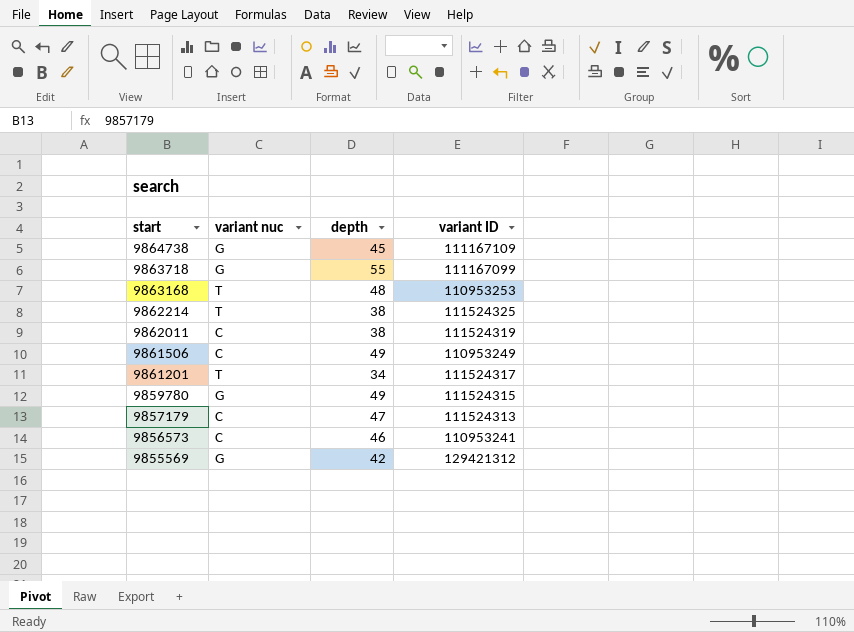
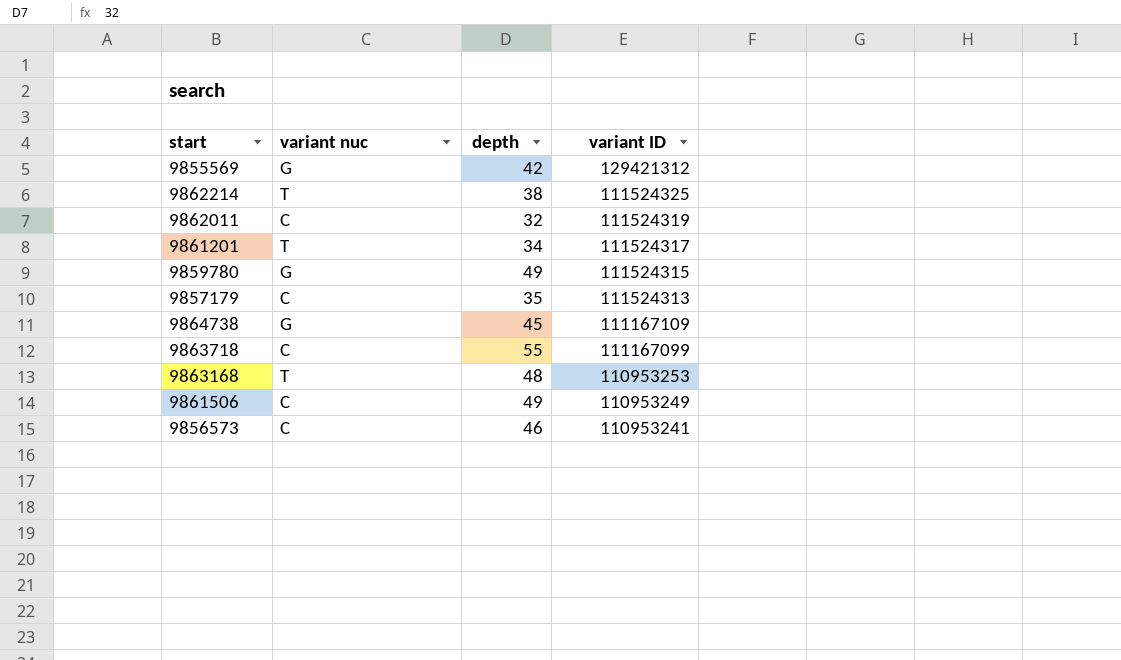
row order: start descending -> variant ID descending
9862011 | depth: 38 -> 32
9857179 | depth: 47 -> 35
9863718 | variant nuc: G -> C

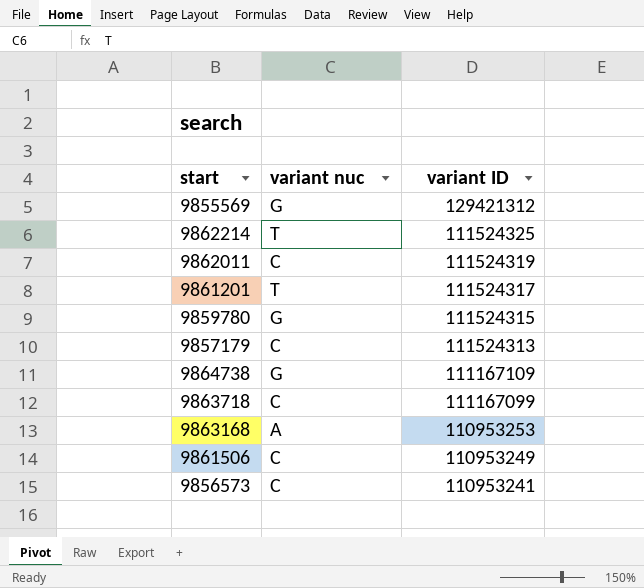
column depth | position: 3 -> none
9863168 | variant nuc: T -> A

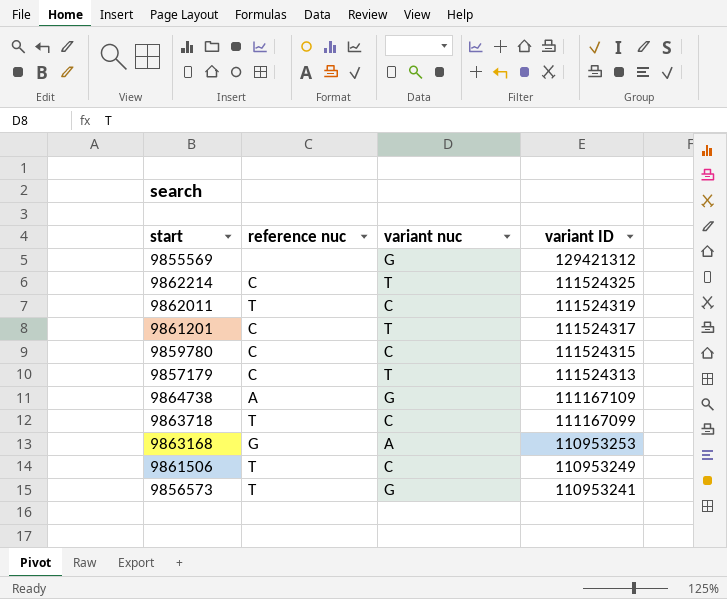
column reference nuc | position: none -> 2
9859780 | variant nuc: G -> C
9857179 | variant nuc: C -> T
9856573 | variant nuc: C -> G

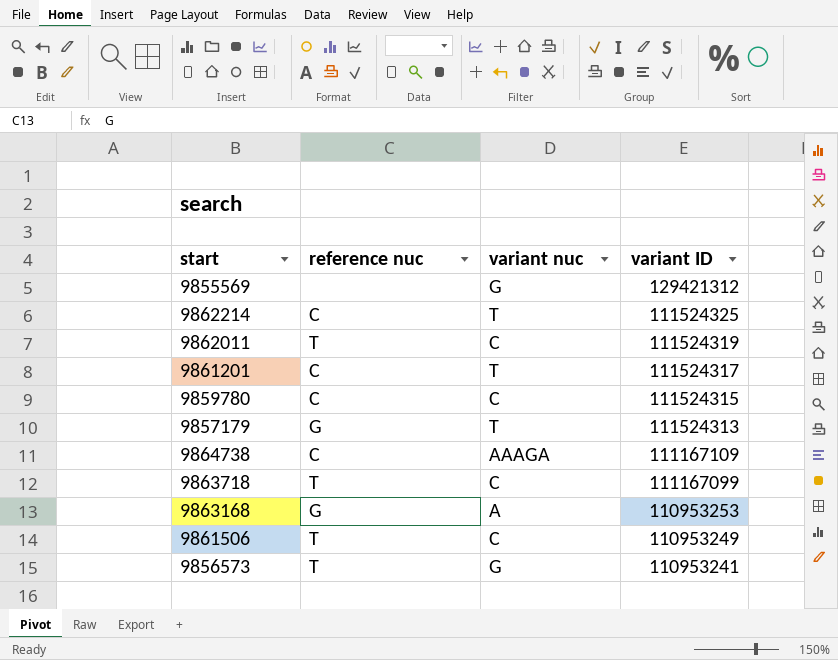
9857179 | reference nuc: C -> G
9864738 | reference nuc: A -> C
9864738 | variant nuc: G -> AAAGA

